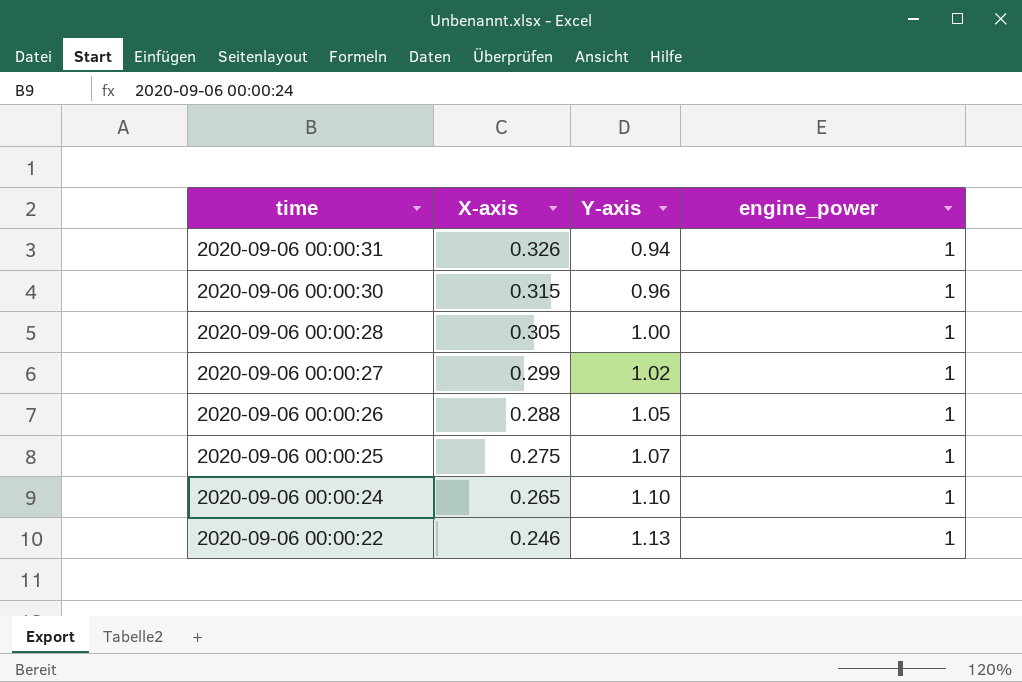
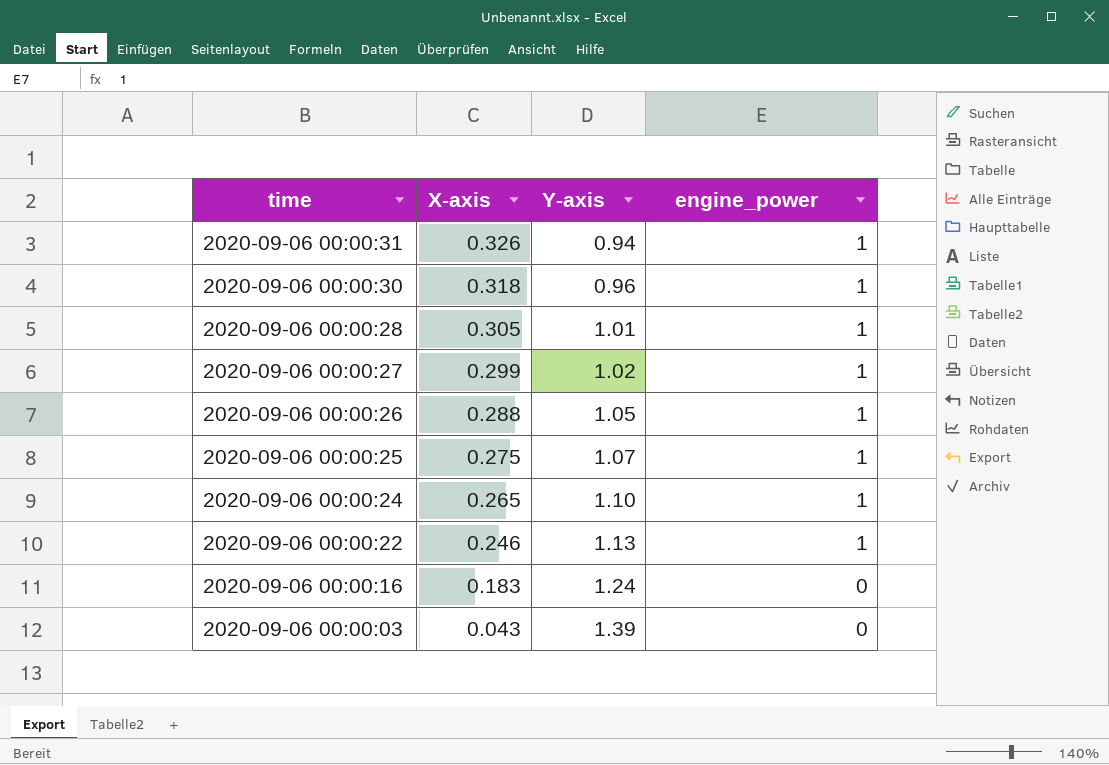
2020-09-06 00:00:30 | X-axis: 0.315 -> 0.318
2020-09-06 00:00:28 | Y-axis: 1.00 -> 1.01
row 2020-09-06 00:00:16: none -> 0.183 | 1.24 | 0
row 2020-09-06 00:00:03: none -> 0.043 | 1.39 | 0

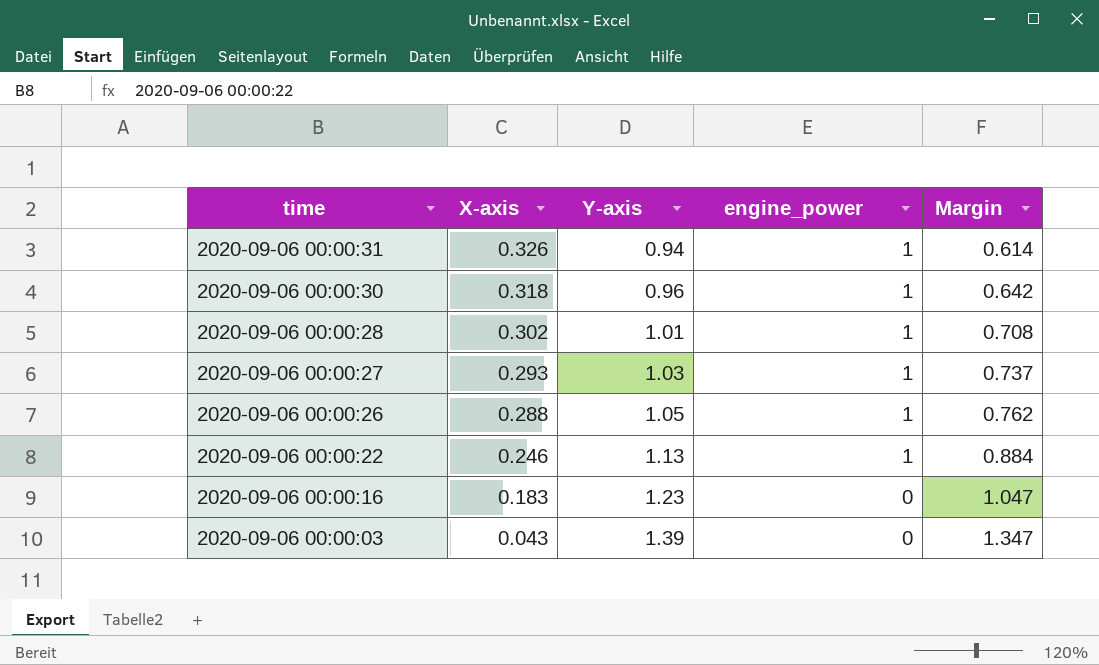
column Margin | formula: none -> [Y-axis] - [X-axis]
row 2020-09-06 00:00:25: 0.275 | 1.07 | 1 -> none
row 2020-09-06 00:00:24: 0.265 | 1.10 | 1 -> none
2020-09-06 00:00:28 | X-axis: 0.305 -> 0.302
2020-09-06 00:00:27 | X-axis: 0.299 -> 0.293
2020-09-06 00:00:27 | Y-axis: 1.02 -> 1.03
2020-09-06 00:00:16 | Y-axis: 1.24 -> 1.23

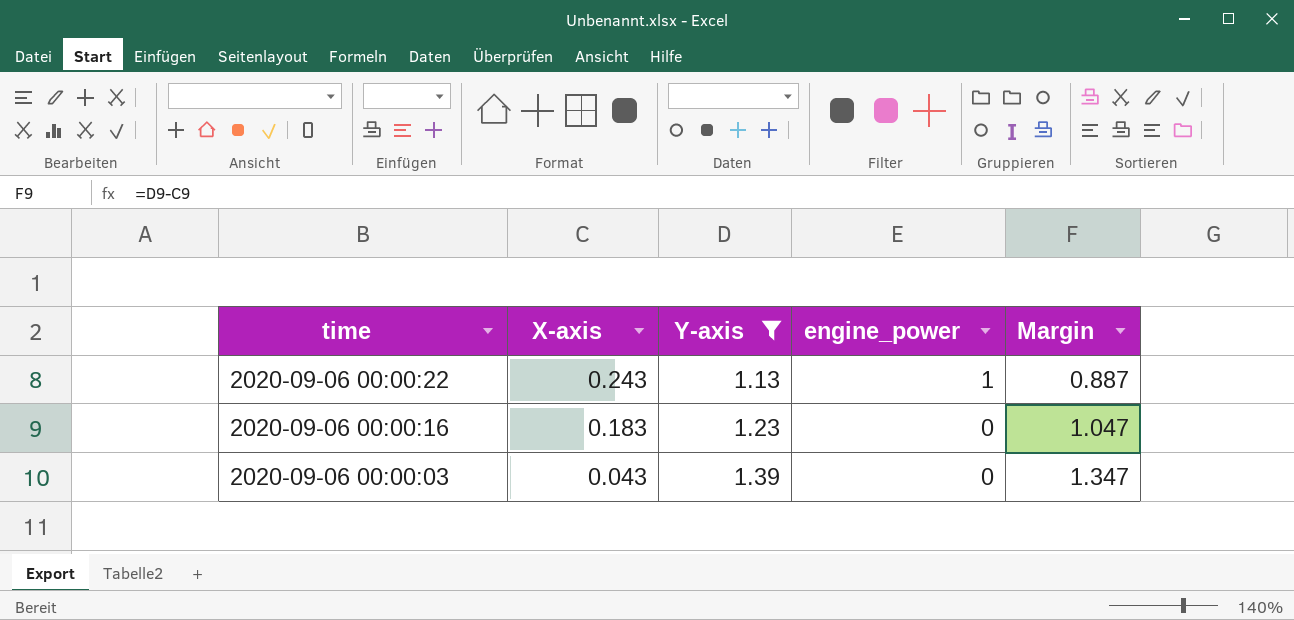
filter: none -> Y-axis >= 1.13
2020-09-06 00:00:22 | X-axis: 0.246 -> 0.243
2020-09-06 00:00:22 | Margin: 0.884 -> 0.887

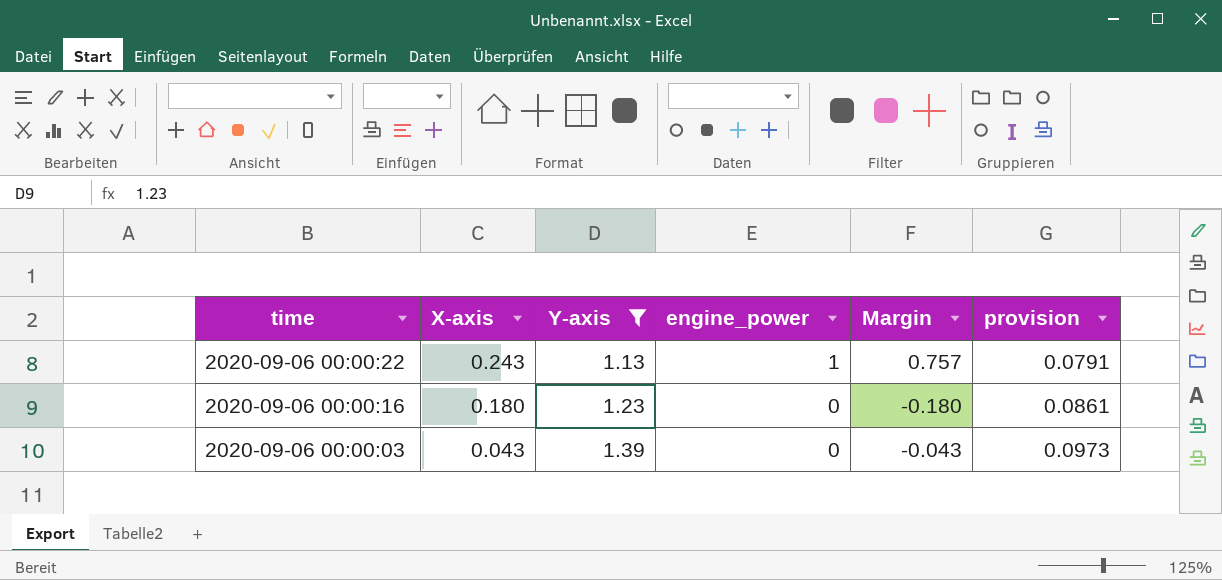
column Margin | formula: [Y-axis] - [X-axis] -> [engine_power] - [X-axis]
column provision | formula: none -> [Y-axis] * 0.07
2020-09-06 00:00:16 | X-axis: 0.183 -> 0.180

